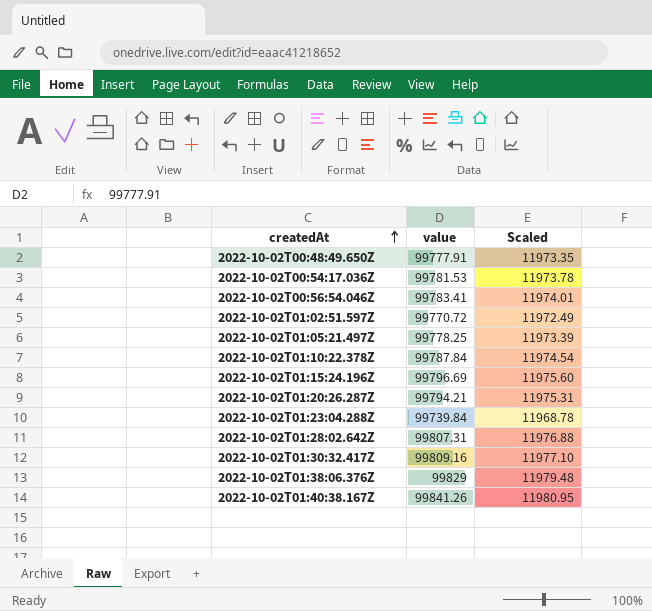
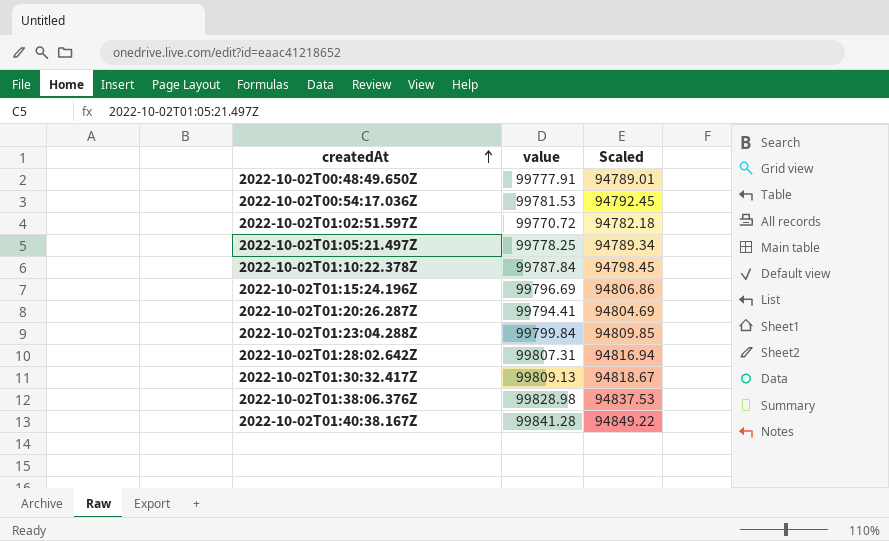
column Scaled | formula: [value] * 0.12 -> [value] * 0.95
row 2022-10-02T00:56:54.046Z: 99783.41 | 11974.01 -> none
2022-10-02T01:20:26.287Z | value: 99794.21 -> 99794.41
2022-10-02T01:23:04.288Z | value: 99739.84 -> 99799.84
2022-10-02T01:30:32.417Z | value: 99809.16 -> 99809.13
2022-10-02T01:38:06.376Z | value: 99829 -> 99828.98
2022-10-02T01:40:38.167Z | value: 99841.26 -> 99841.28

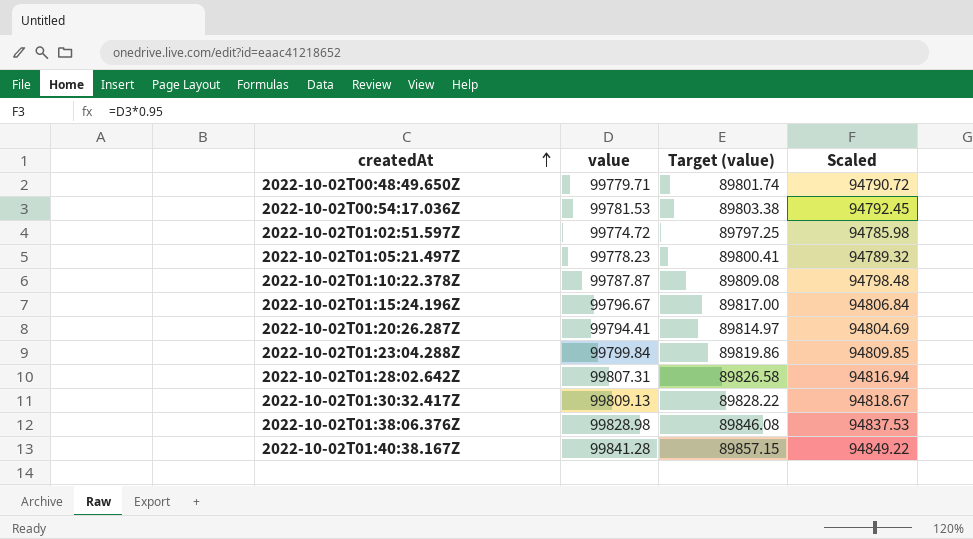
column Target (value) | formula: none -> [value] * 0.9
2022-10-02T00:48:49.650Z | value: 99777.91 -> 99779.71
2022-10-02T00:48:49.650Z | Scaled: 94789.01 -> 94790.72
2022-10-02T01:02:51.597Z | value: 99770.72 -> 99774.72
2022-10-02T01:02:51.597Z | Scaled: 94782.18 -> 94785.98
2022-10-02T01:05:21.497Z | value: 99778.25 -> 99778.23
2022-10-02T01:05:21.497Z | Scaled: 94789.34 -> 94789.32
2022-10-02T01:10:22.378Z | value: 99787.84 -> 99787.87
2022-10-02T01:10:22.378Z | Scaled: 94798.45 -> 94798.48
2022-10-02T01:15:24.196Z | value: 99796.69 -> 99796.67
2022-10-02T01:15:24.196Z | Scaled: 94806.86 -> 94806.84

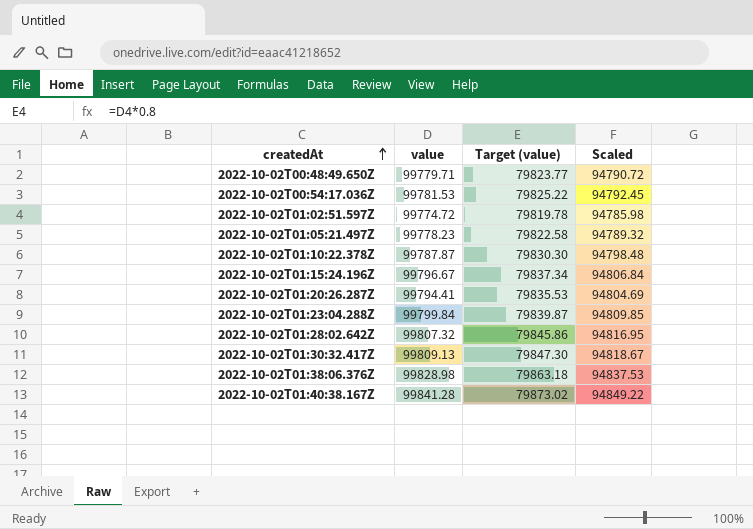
column Target (value) | formula: [value] * 0.9 -> [value] * 0.8
2022-10-02T01:28:02.642Z | value: 99807.31 -> 99807.32
2022-10-02T01:28:02.642Z | Scaled: 94816.94 -> 94816.95

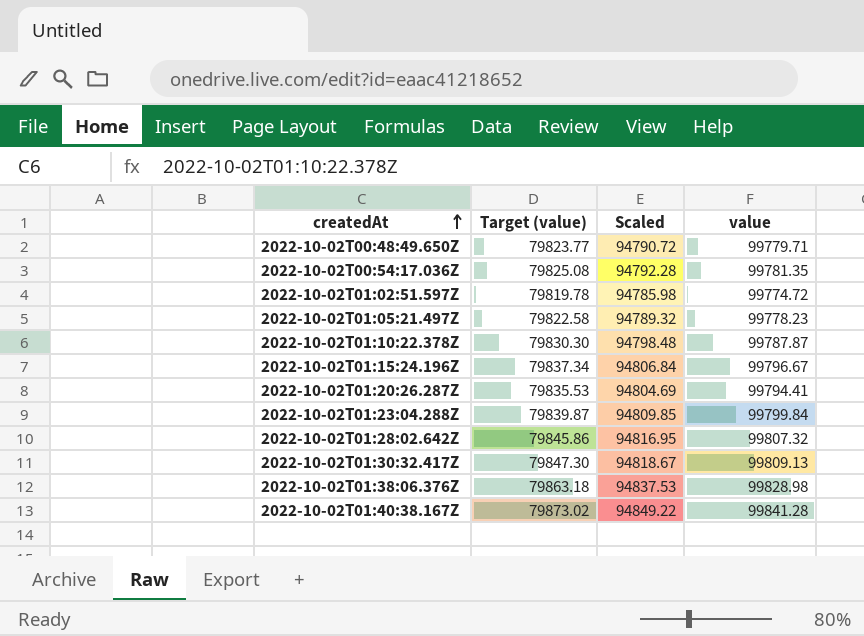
column value | position: 2 -> 4
2022-10-02T00:54:17.036Z | Target (value): 79825.22 -> 79825.08
2022-10-02T00:54:17.036Z | Scaled: 94792.45 -> 94792.28
2022-10-02T00:54:17.036Z | value: 99781.53 -> 99781.35

